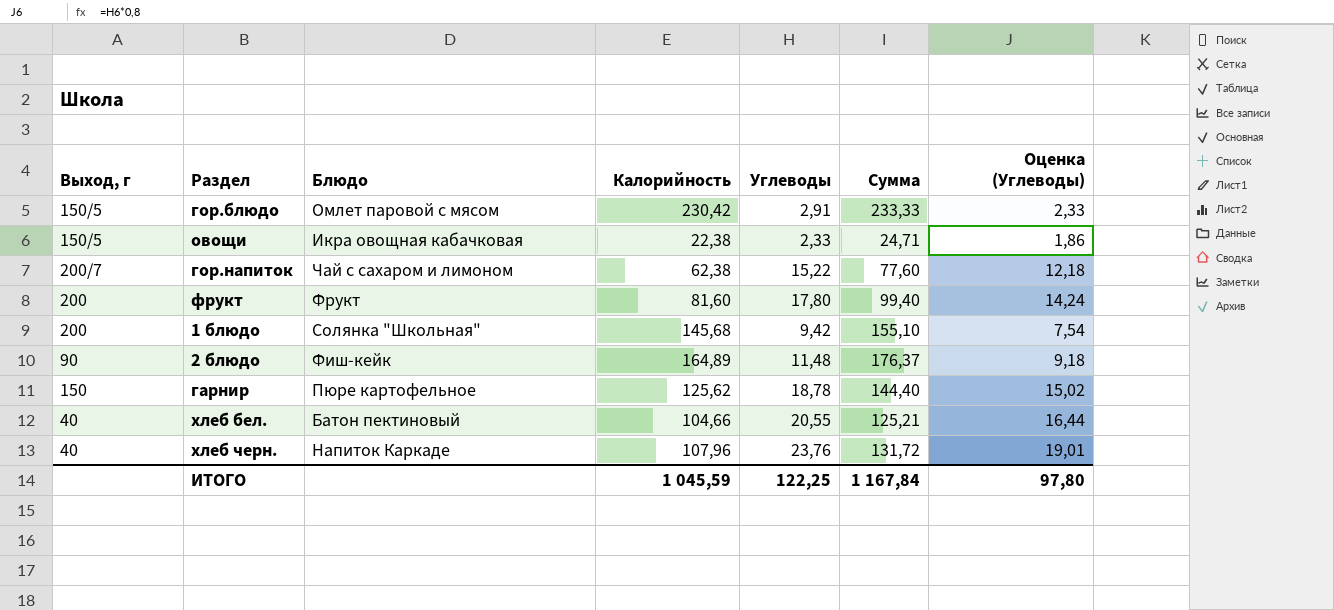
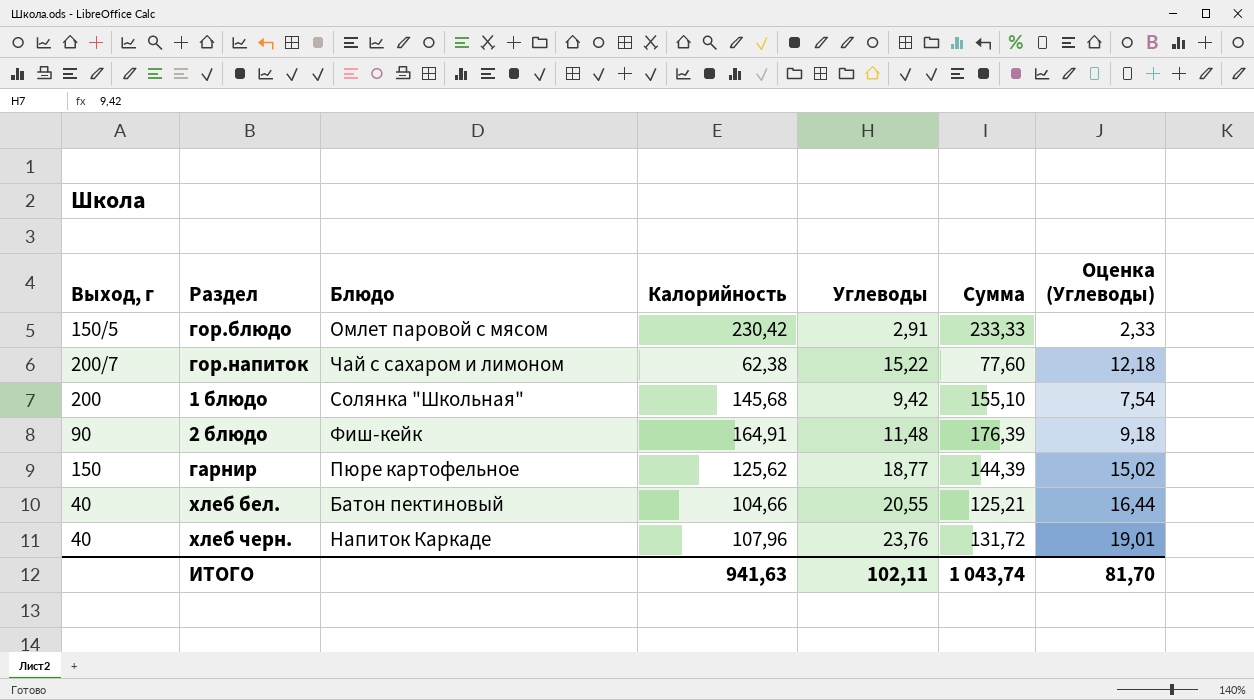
row овощи: 150/5 | Икра овощная кабачковая | 22,38 | 2,33 | 24,71 | 1,86 -> none
row фрукт: 200 | Фрукт | 81,60 | 17,80 | 99,40 | 14,24 -> none
2 блюдо | Калорийность: 164,89 -> 164,91
2 блюдо | Сумма: 176,37 -> 176,39
гарнир | Углеводы: 18,78 -> 18,77
гарнир | Сумма: 144,40 -> 144,39
ИТОГО | Калорийность: 1 045,59 -> 941,63
ИТОГО | Углеводы: 122,25 -> 102,11
ИТОГО | Сумма: 1 167,84 -> 1 043,74
ИТОГО | Оценка (Углеводы): 97,80 -> 81,70

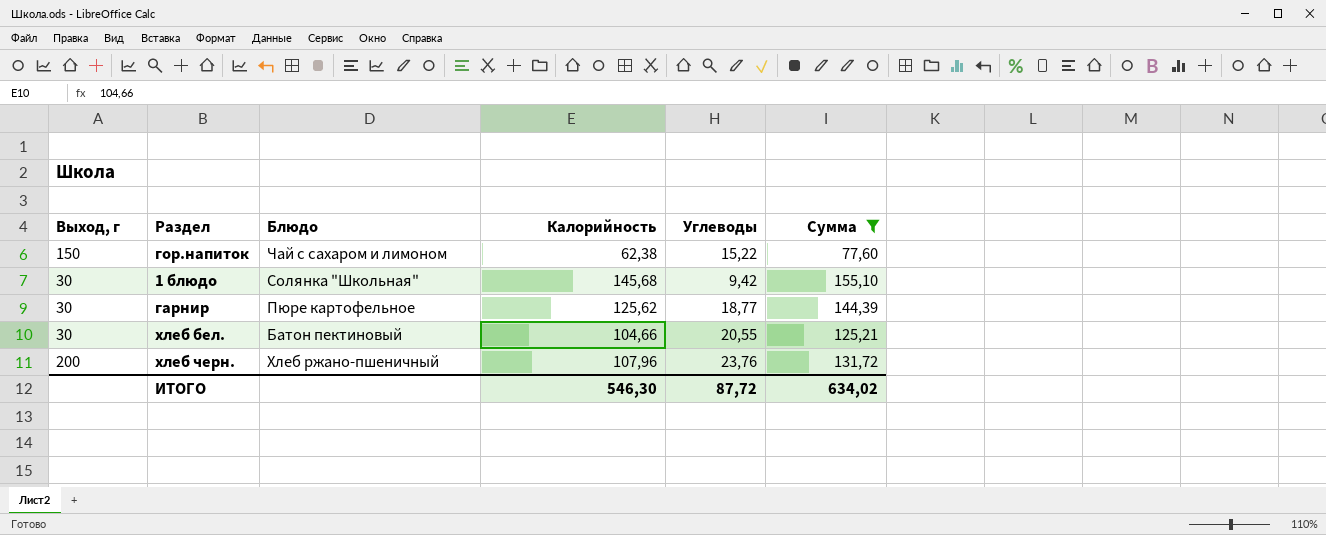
filter: none -> Сумма <= 155,10
column Оценка (Углеводы) | formula: [Углеводы] * 0,8 -> none
гор.напиток | Выход, г: 200/7 -> 150
1 блюдо | Выход, г: 200 -> 30
гарнир | Выход, г: 150 -> 30
хлеб бел. | Выход, г: 40 -> 30
хлеб черн. | Выход, г: 40 -> 200
хлеб черн. | Блюдо: Напиток Каркаде -> Хлеб ржано-пшеничный
ИТОГО | Калорийность: 941,63 -> 546,30
ИТОГО | Углеводы: 102,11 -> 87,72
ИТОГО | Сумма: 1 043,74 -> 634,02

